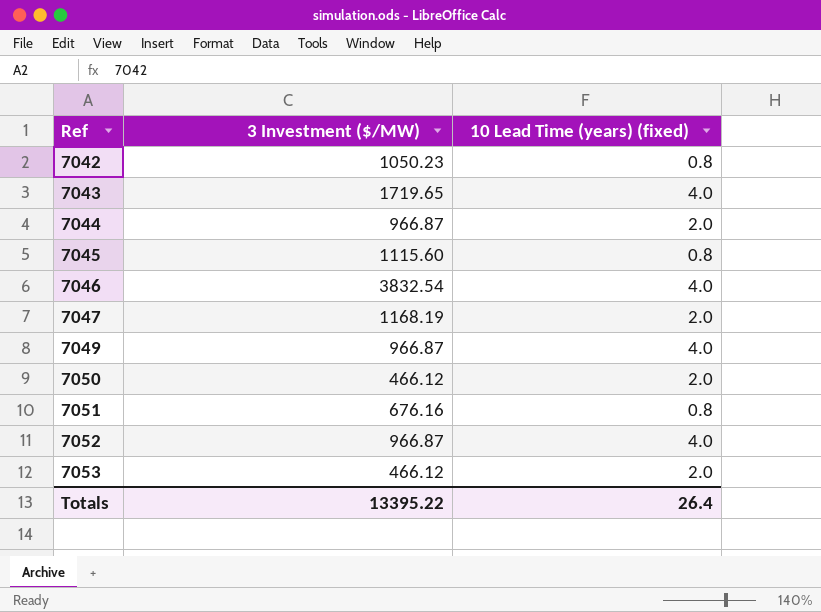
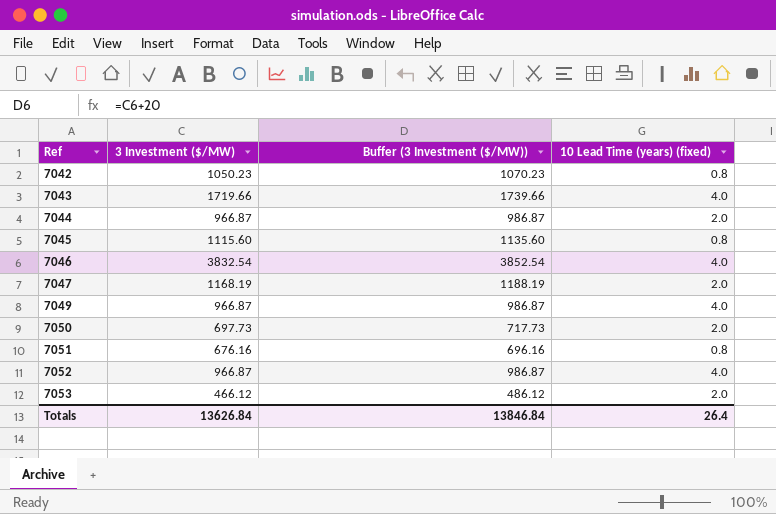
column Buffer (3 Investment ($/MW)) | formula: none -> [3 Investment ($/MW)] + 20
7043 | 3 Investment ($/MW): 1719.65 -> 1719.66
7050 | 3 Investment ($/MW): 466.12 -> 697.73
Totals | 3 Investment ($/MW): 13395.22 -> 13626.84

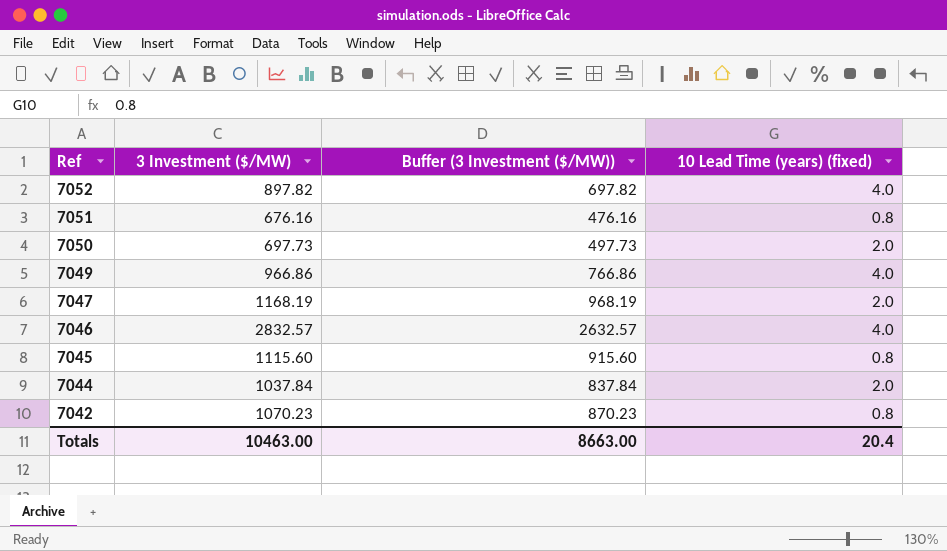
row order: Ref ascending -> Ref descending
column Buffer (3 Investment ($/MW)) | formula: [3 Investment ($/MW)] + 20 -> [3 Investment ($/MW)] - 200
row 7043: 1719.66 | 1739.66 | 4.0 -> none
row 7053: 466.12 | 486.12 | 2.0 -> none
7052 | 3 Investment ($/MW): 966.87 -> 897.82
7049 | 3 Investment ($/MW): 966.87 -> 966.86
7046 | 3 Investment ($/MW): 3832.54 -> 2832.57
7044 | 3 Investment ($/MW): 966.87 -> 1037.84
7042 | 3 Investment ($/MW): 1050.23 -> 1070.23
Totals | 3 Investment ($/MW): 13626.84 -> 10463.00
Totals | Buffer (3 Investment ($/MW)): 13846.84 -> 8663.00
Totals | 10 Lead Time (years) (fixed): 26.4 -> 20.4

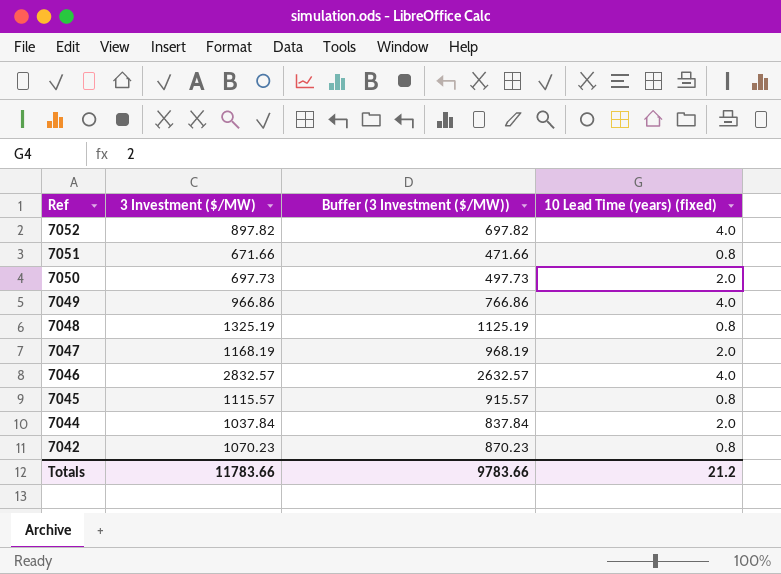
7051 | 3 Investment ($/MW): 676.16 -> 671.66
7051 | Buffer (3 Investment ($/MW)): 476.16 -> 471.66
row 7048: none -> 1325.19 | 1125.19 | 0.8
7045 | 3 Investment ($/MW): 1115.60 -> 1115.57
7045 | Buffer (3 Investment ($/MW)): 915.60 -> 915.57
Totals | 3 Investment ($/MW): 10463.00 -> 11783.66
Totals | Buffer (3 Investment ($/MW)): 8663.00 -> 9783.66
Totals | 10 Lead Time (years) (fixed): 20.4 -> 21.2

